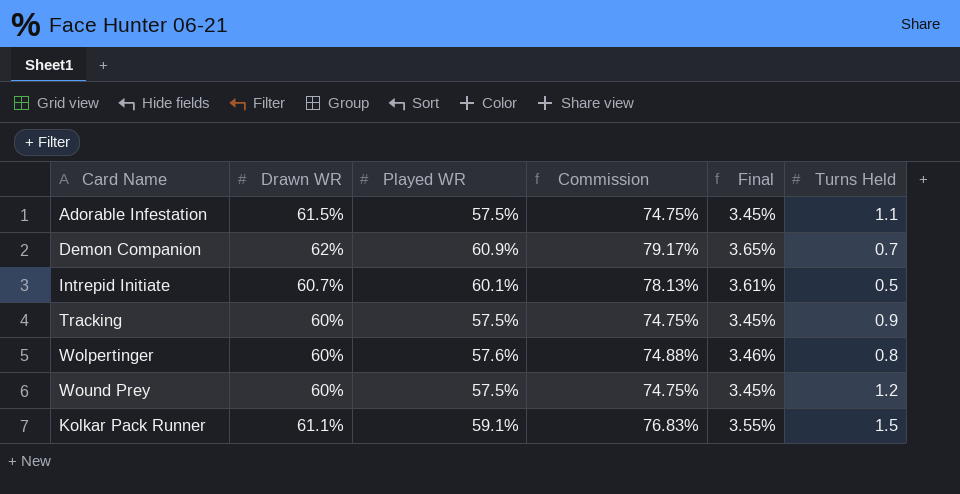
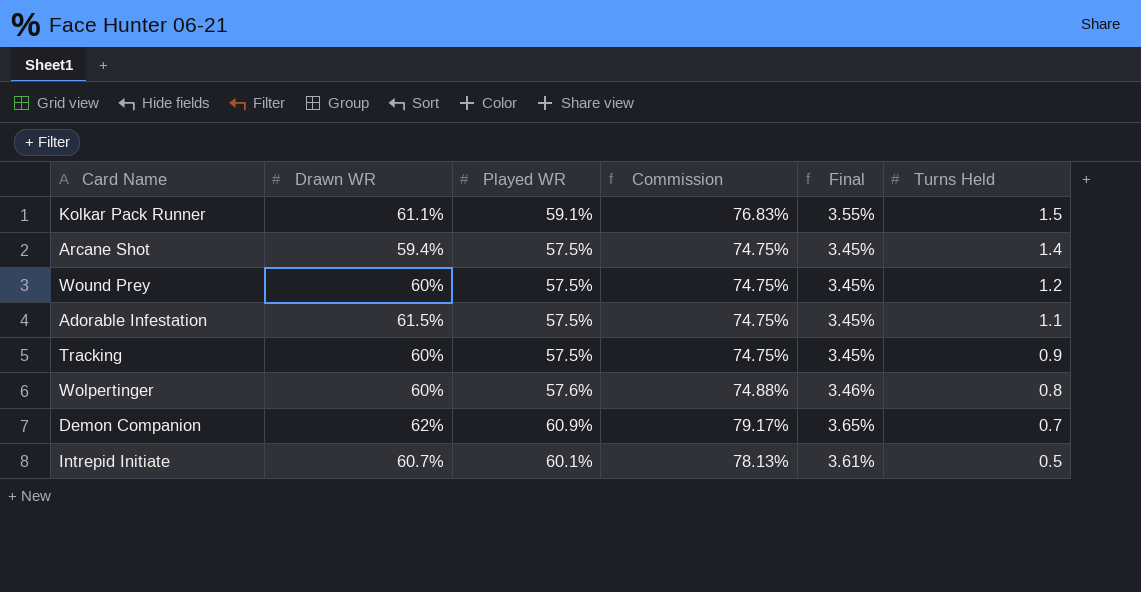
row order: none -> Turns Held descending
row Arcane Shot: none -> 59.4% | 57.5% | 74.75% | 3.45% | 1.4

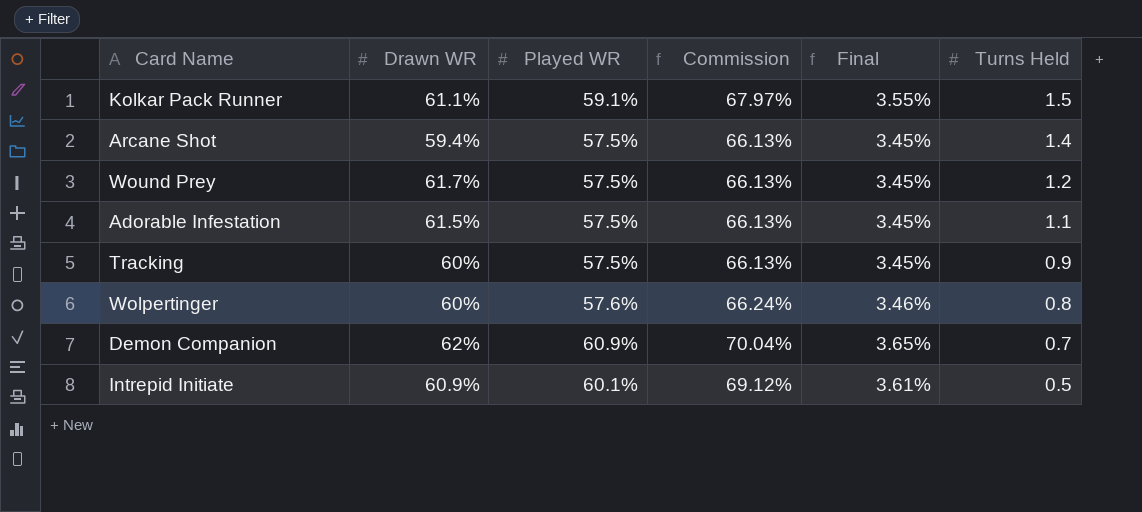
column Commission | formula: [Played WR] * 1.3 -> [Played WR] * 1.15
Wound Prey | Drawn WR: 60% -> 61.7%
Intrepid Initiate | Drawn WR: 60.7% -> 60.9%

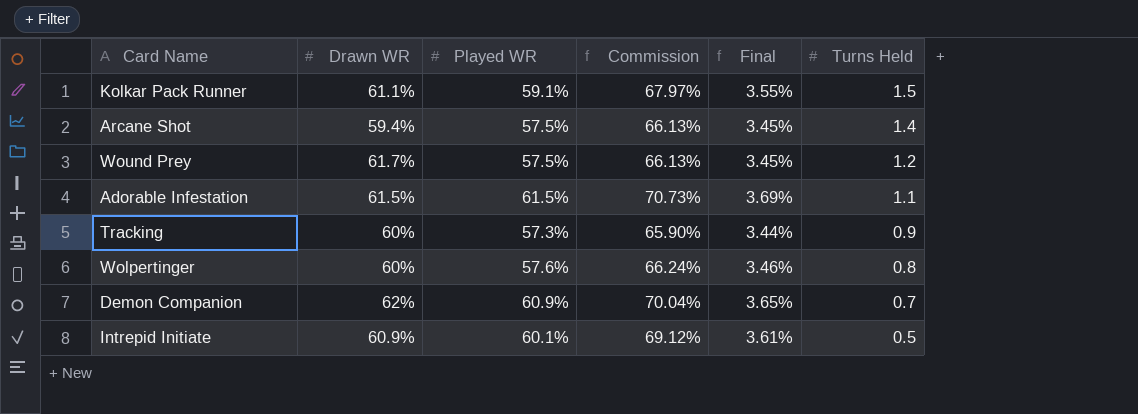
Adorable Infestation | Played WR: 57.5% -> 61.5%
Adorable Infestation | Commission: 66.13% -> 70.73%
Adorable Infestation | Final: 3.45% -> 3.69%
Tracking | Played WR: 57.5% -> 57.3%
Tracking | Commission: 66.13% -> 65.90%
Tracking | Final: 3.45% -> 3.44%

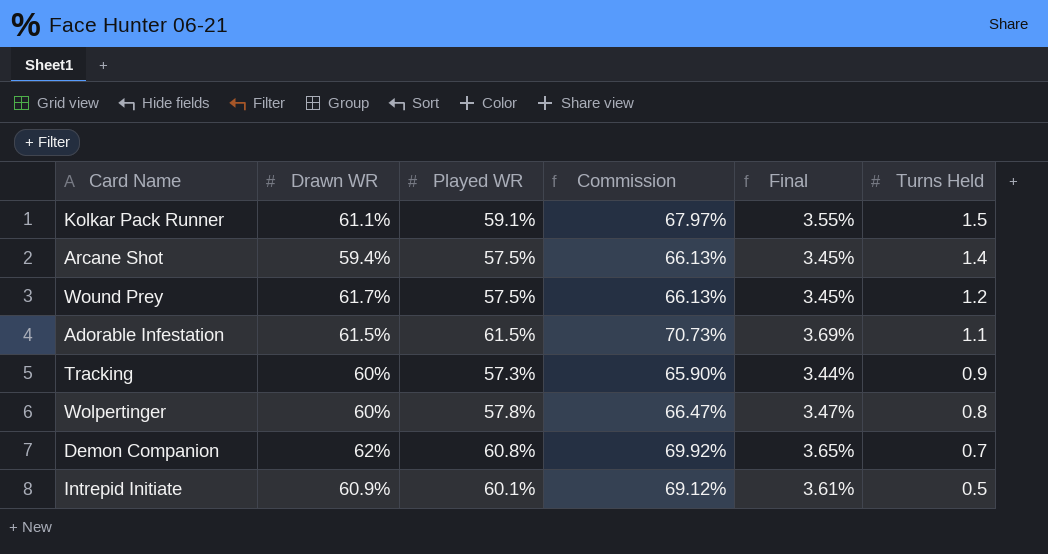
Wolpertinger | Played WR: 57.6% -> 57.8%
Wolpertinger | Commission: 66.24% -> 66.47%
Wolpertinger | Final: 3.46% -> 3.47%
Demon Companion | Played WR: 60.9% -> 60.8%
Demon Companion | Commission: 70.04% -> 69.92%

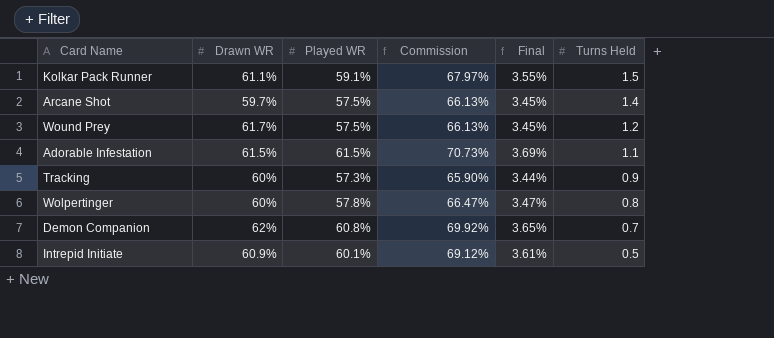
Arcane Shot | Drawn WR: 59.4% -> 59.7%

